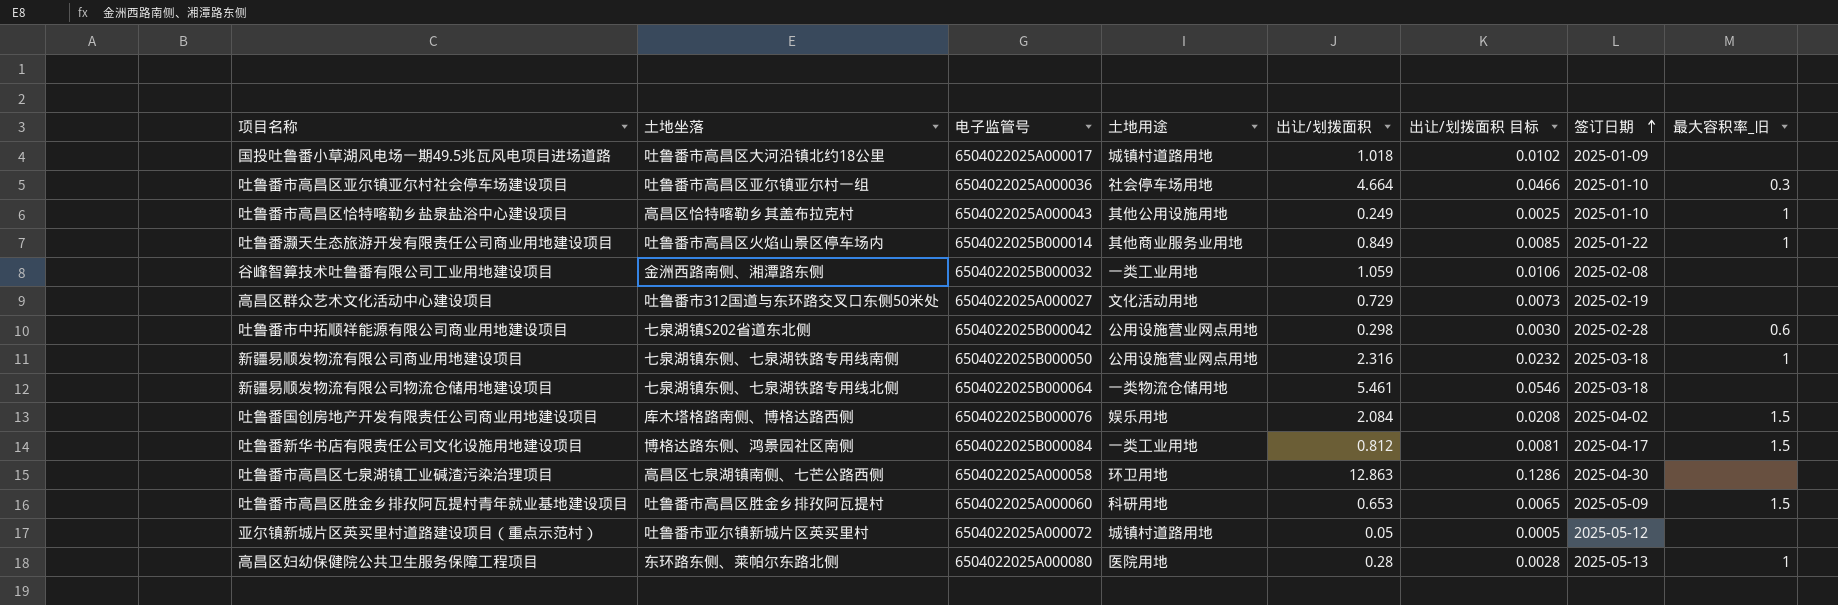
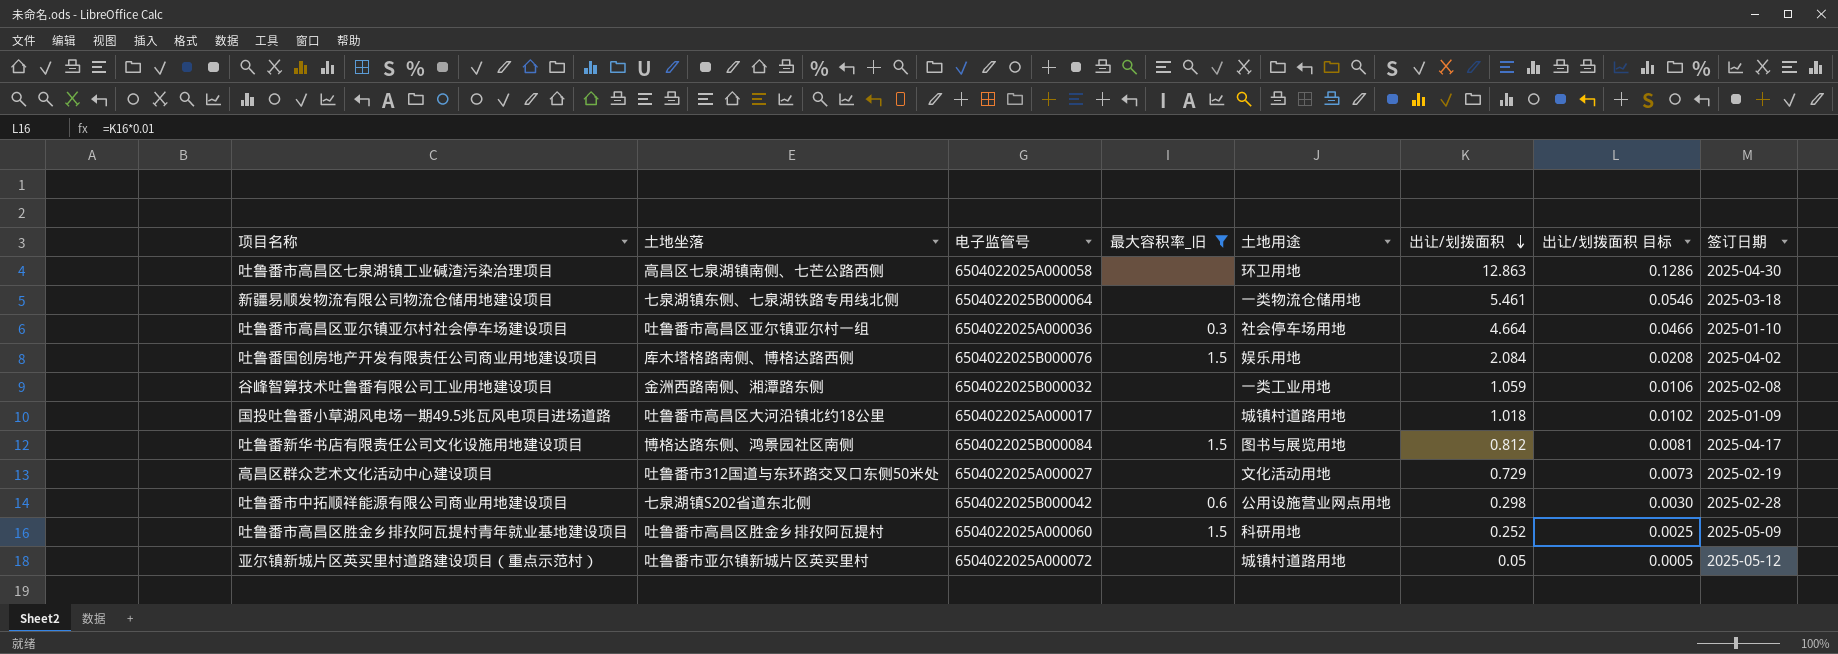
filter: none -> 最大容积率_旧 != 1
row order: 签订日期 ascending -> 出让/划拨面积 descending
column 最大容积率_旧 | position: 8 -> 4
吐鲁番新华书店有限责任公司文化设施用地建设项目 | 土地用途: 一类工业用地 -> 图书与展览用地
吐鲁番市高昌区胜金乡排孜阿瓦提村青年就业基地建设项目 | 出让/划拨面积: 0.653 -> 0.252
吐鲁番市高昌区胜金乡排孜阿瓦提村青年就业基地建设项目 | 出让/划拨面积 目标: 0.0065 -> 0.0025

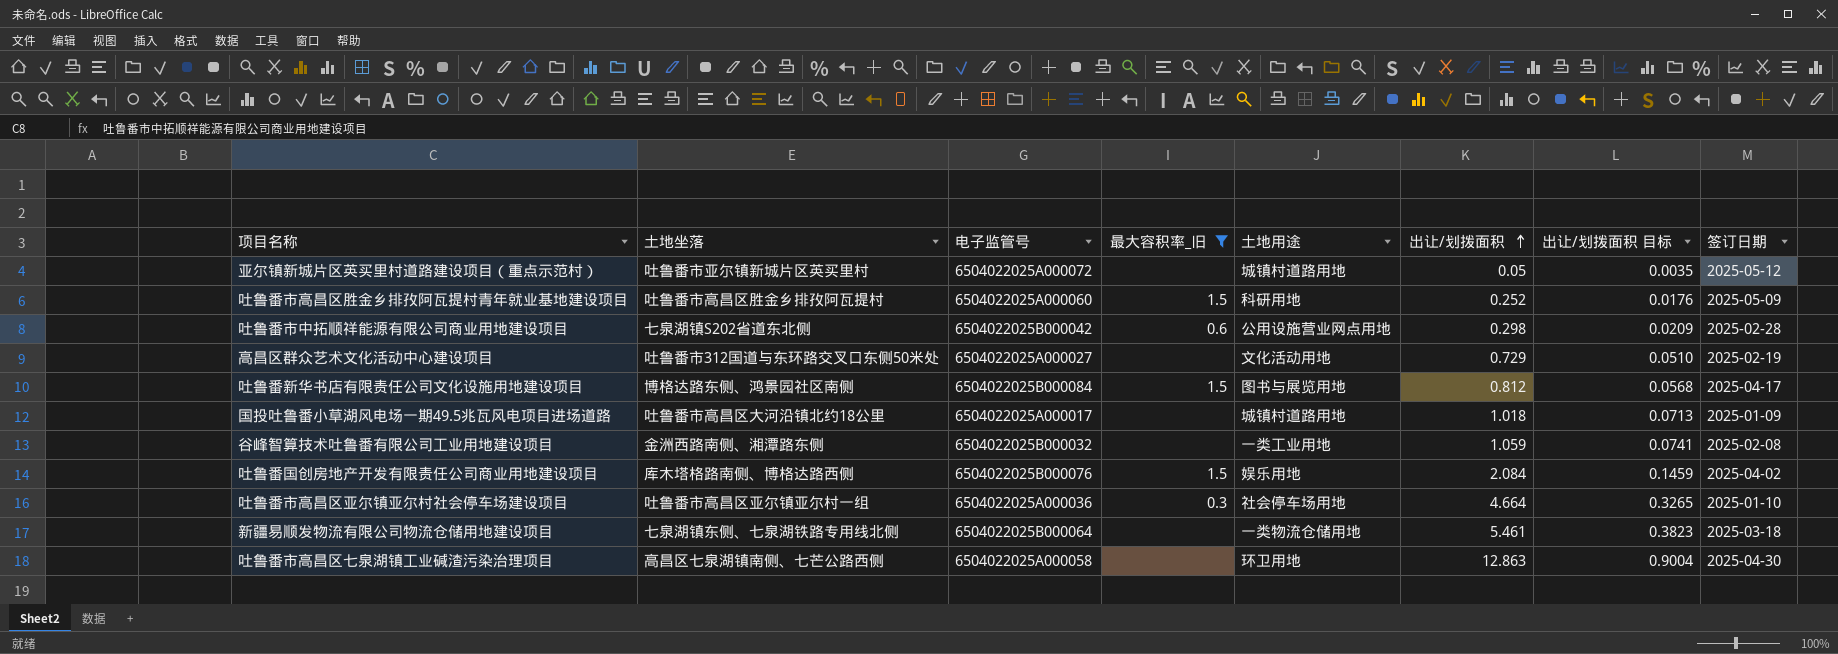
row order: 出让/划拨面积 descending -> 出让/划拨面积 ascending
column 出让/划拨面积 目标 | formula: [出让/划拨面积] * 0.01 -> [出让/划拨面积] * 0.07

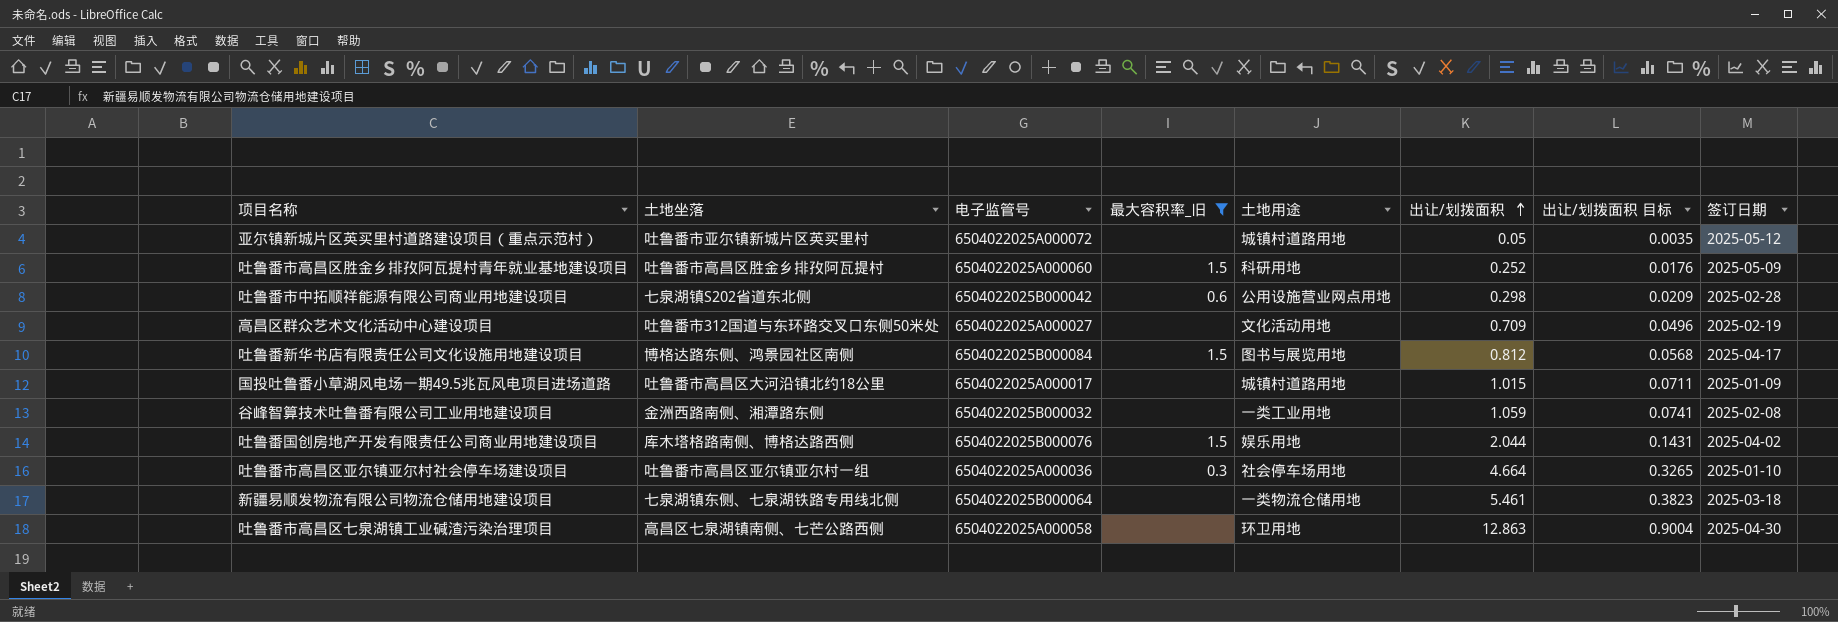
高昌区群众艺术文化活动中心建设项目 | 出让/划拨面积: 0.729 -> 0.709
高昌区群众艺术文化活动中心建设项目 | 出让/划拨面积 目标: 0.0510 -> 0.0496
国投吐鲁番小草湖风电场一期49.5兆瓦风电项目进场道路 | 出让/划拨面积: 1.018 -> 1.015
国投吐鲁番小草湖风电场一期49.5兆瓦风电项目进场道路 | 出让/划拨面积 目标: 0.0713 -> 0.0711
吐鲁番国创房地产开发有限责任公司商业用地建设项目 | 出让/划拨面积: 2.084 -> 2.044
吐鲁番国创房地产开发有限责任公司商业用地建设项目 | 出让/划拨面积 目标: 0.1459 -> 0.1431

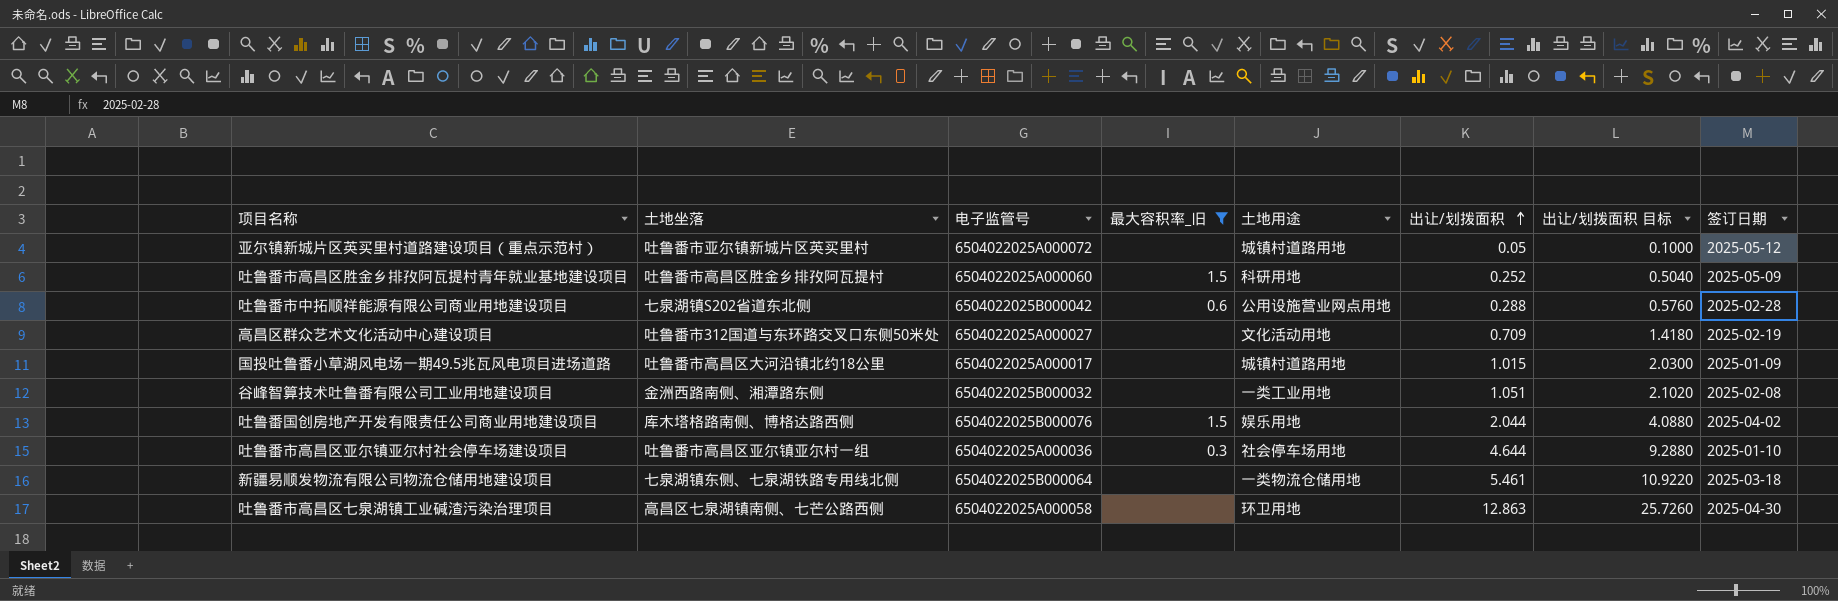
column 出让/划拨面积 目标 | formula: [出让/划拨面积] * 0.07 -> [出让/划拨面积] * 2
row 吐鲁番新华书店有限责任公司文化设施用地建设项目: 博格达路东侧、鸿景园社区南侧 | 6504022025B000084 | 1.5 | 图书与展览用地 | 0.812 | 0.0568 | 2025-04-17 -> none
吐鲁番市中拓顺祥能源有限公司商业用地建设项目 | 出让/划拨面积: 0.298 -> 0.288
谷峰智算技术吐鲁番有限公司工业用地建设项目 | 出让/划拨面积: 1.059 -> 1.051
吐鲁番市高昌区亚尔镇亚尔村社会停车场建设项目 | 出让/划拨面积: 4.664 -> 4.644

